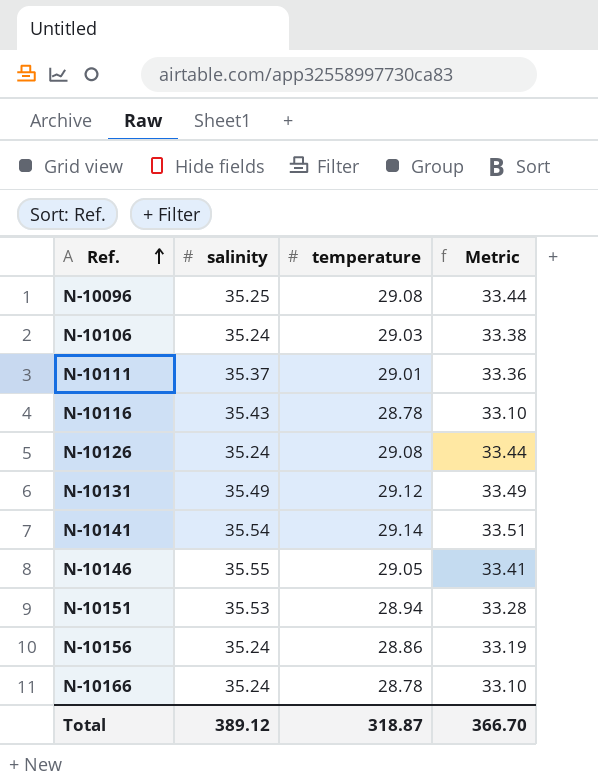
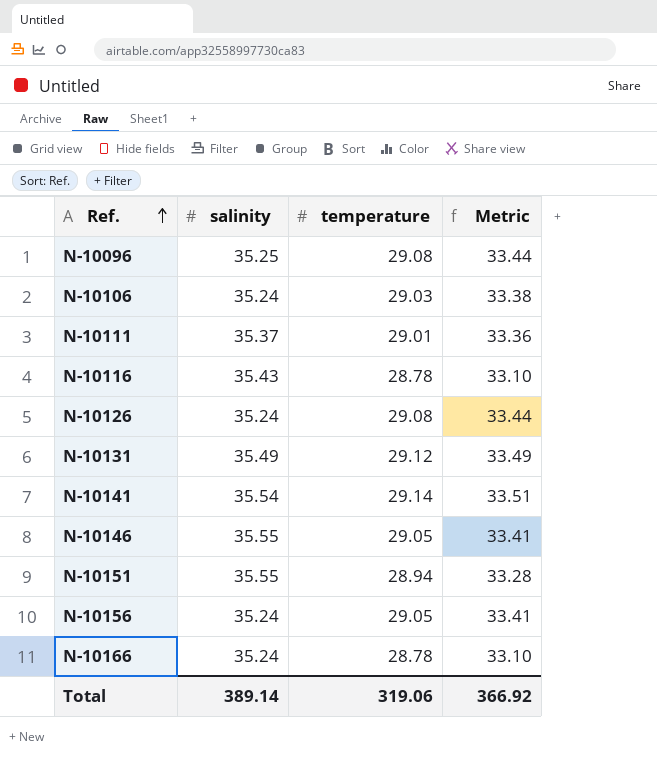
N-10151 | salinity: 35.53 -> 35.55
N-10156 | temperature: 28.86 -> 29.05
N-10156 | Metric: 33.19 -> 33.41
Total | salinity: 389.12 -> 389.14
Total | temperature: 318.87 -> 319.06
Total | Metric: 366.70 -> 366.92

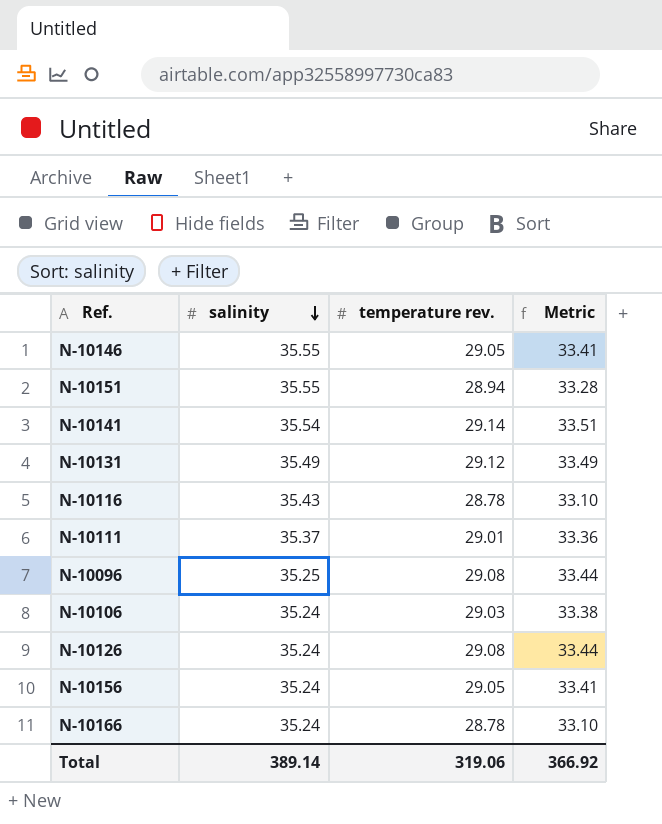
row order: Ref. ascending -> salinity descending
column name: temperature -> temperature rev.

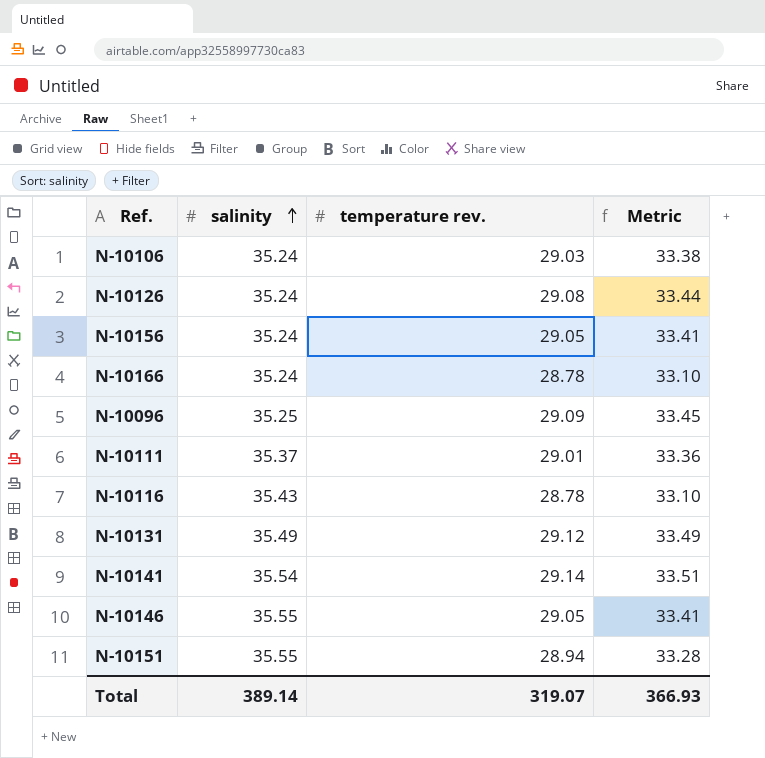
row order: salinity descending -> salinity ascending
N-10096 | temperature rev.: 29.08 -> 29.09
N-10096 | Metric: 33.44 -> 33.45
Total | temperature rev.: 319.06 -> 319.07
Total | Metric: 366.92 -> 366.93

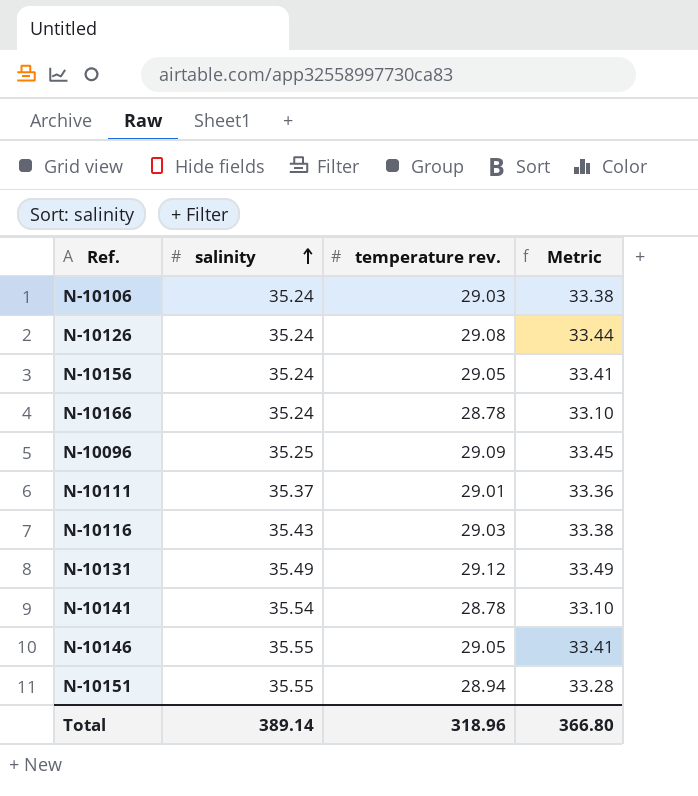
N-10116 | temperature rev.: 28.78 -> 29.03
N-10116 | Metric: 33.10 -> 33.38
N-10141 | temperature rev.: 29.14 -> 28.78
N-10141 | Metric: 33.51 -> 33.10
Total | temperature rev.: 319.07 -> 318.96
Total | Metric: 366.93 -> 366.80

